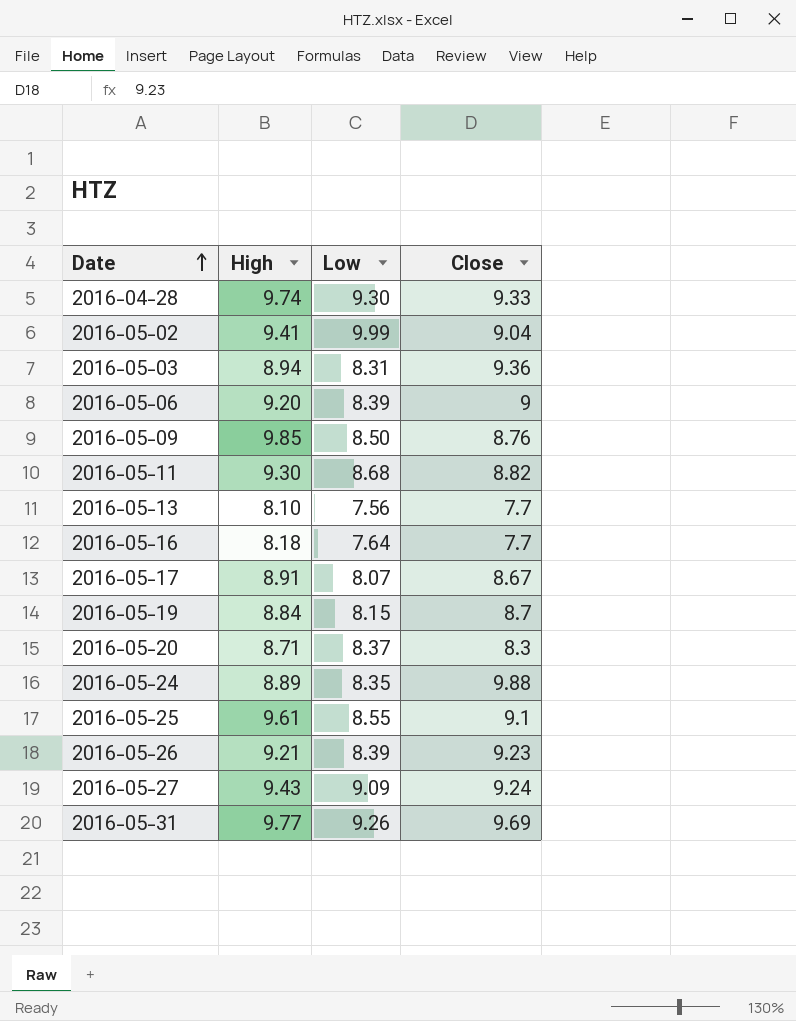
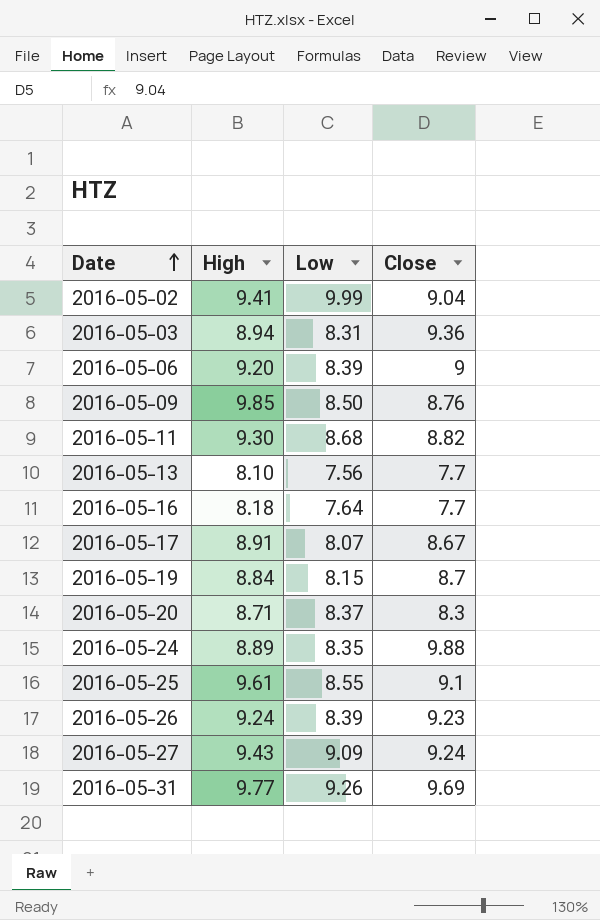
row 2016-04-28: 9.74 | 9.30 | 9.33 -> none
2016-05-26 | High: 9.21 -> 9.24

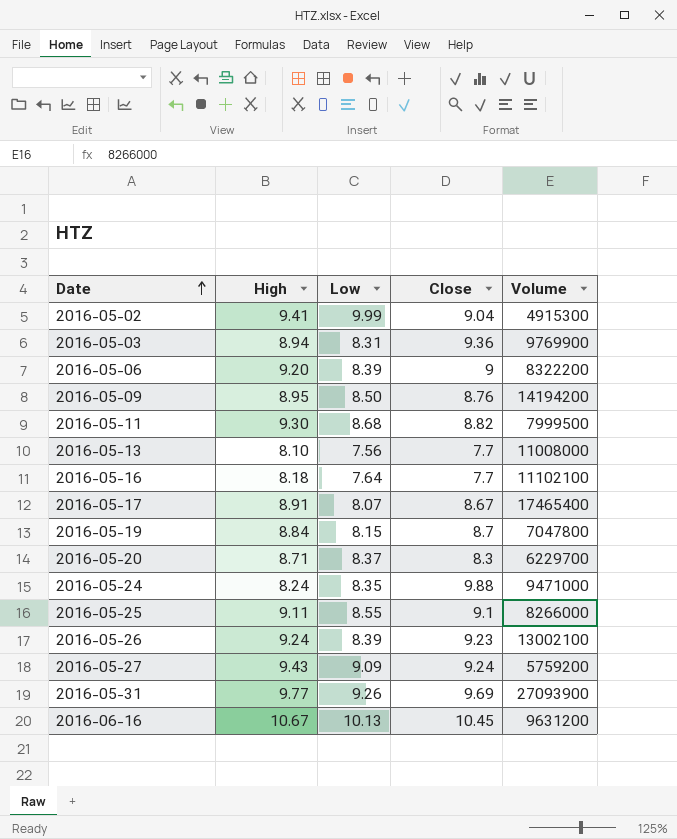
column Volume | position: none -> 5
2016-05-09 | High: 9.85 -> 8.95
2016-05-24 | High: 8.89 -> 8.24
2016-05-25 | High: 9.61 -> 9.11
row 2016-06-16: none -> 10.67 | 10.13 | 10.45 | 9631200

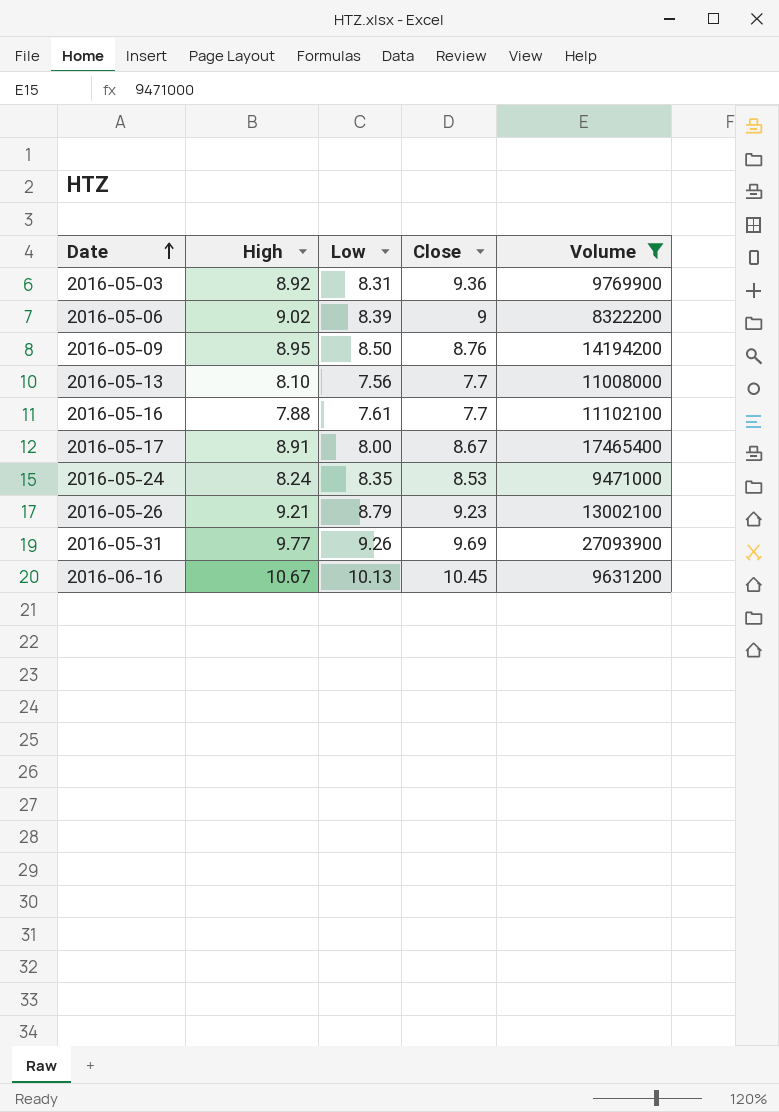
filter: none -> Volume >= 8322200
2016-05-03 | High: 8.94 -> 8.92
2016-05-06 | High: 9.20 -> 9.02
2016-05-16 | High: 8.18 -> 7.88
2016-05-16 | Low: 7.64 -> 7.61
2016-05-17 | Low: 8.07 -> 8.00
2016-05-24 | Close: 9.88 -> 8.53
2016-05-26 | High: 9.24 -> 9.21
2016-05-26 | Low: 8.39 -> 8.79

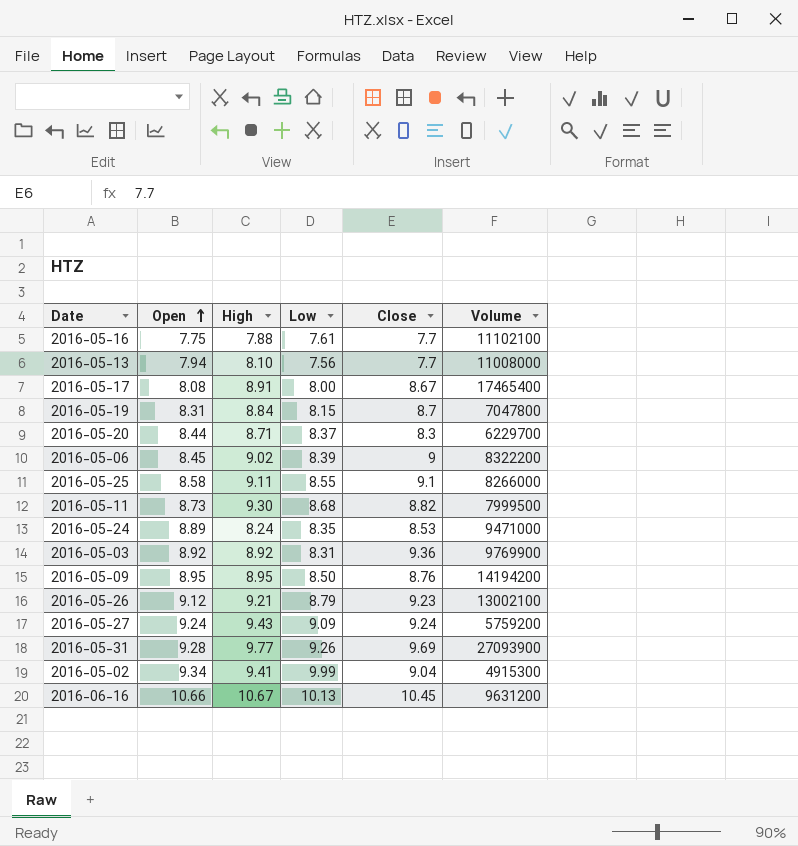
filter: Volume >= 8322200 -> none
row order: Date ascending -> Open ascending
column Open | position: none -> 2

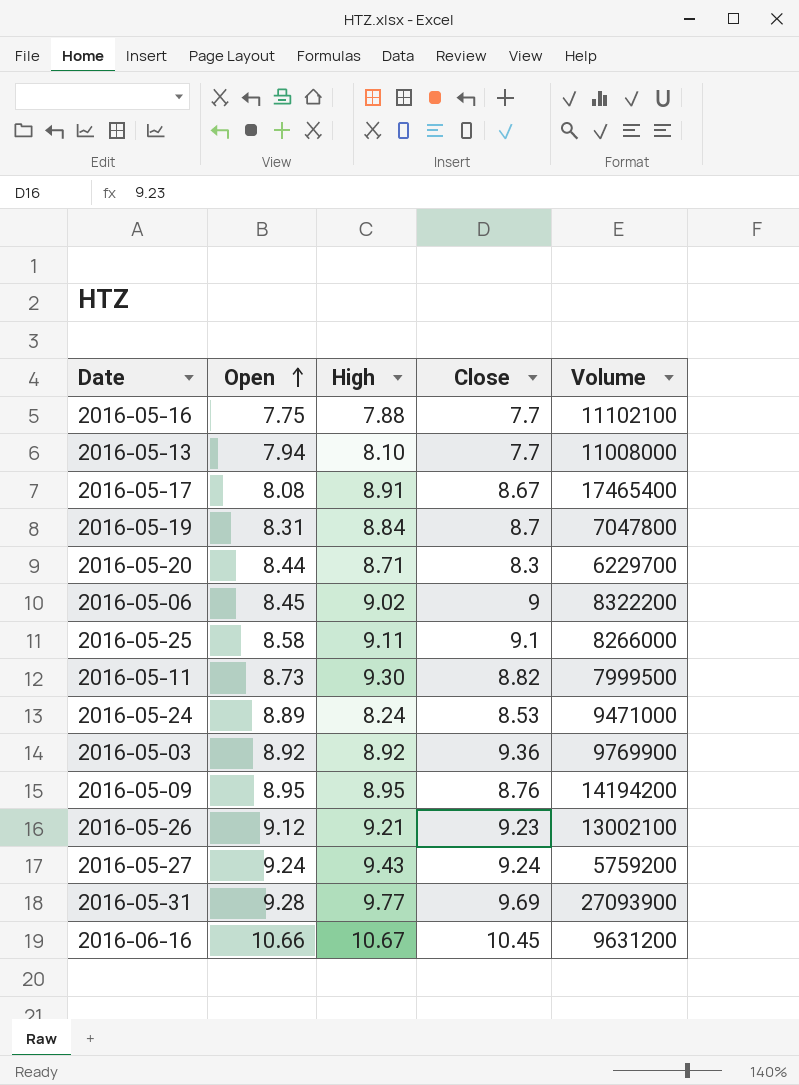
column Low | position: 4 -> none
row 2016-05-02: 9.34 | 9.41 | 9.99 | 9.04 | 4915300 -> none

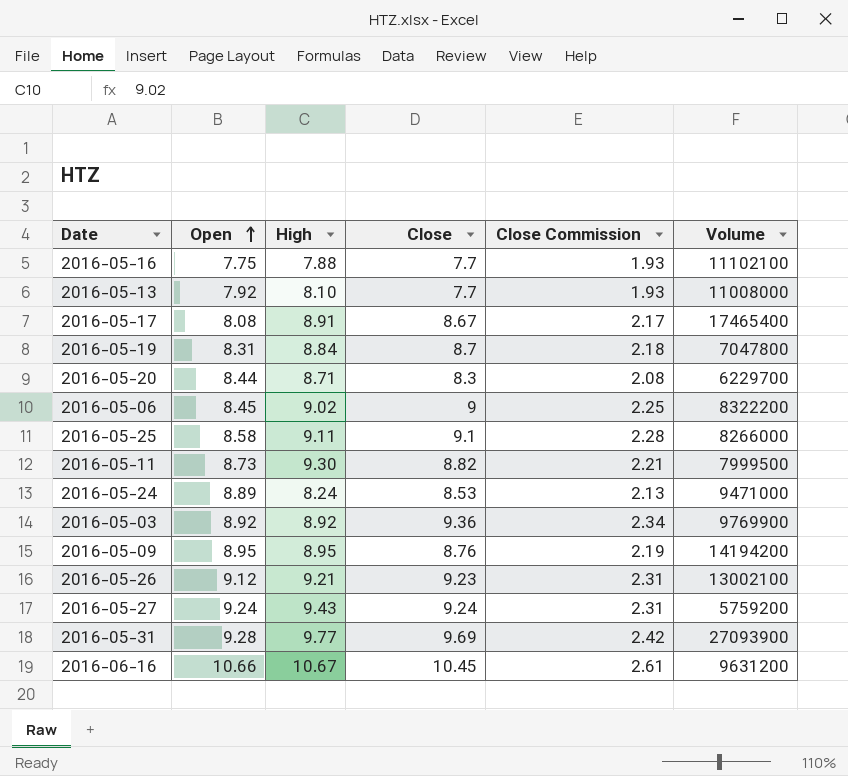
column Close Commission | formula: none -> [Close] * 0.25
2016-05-13 | Open: 7.94 -> 7.92

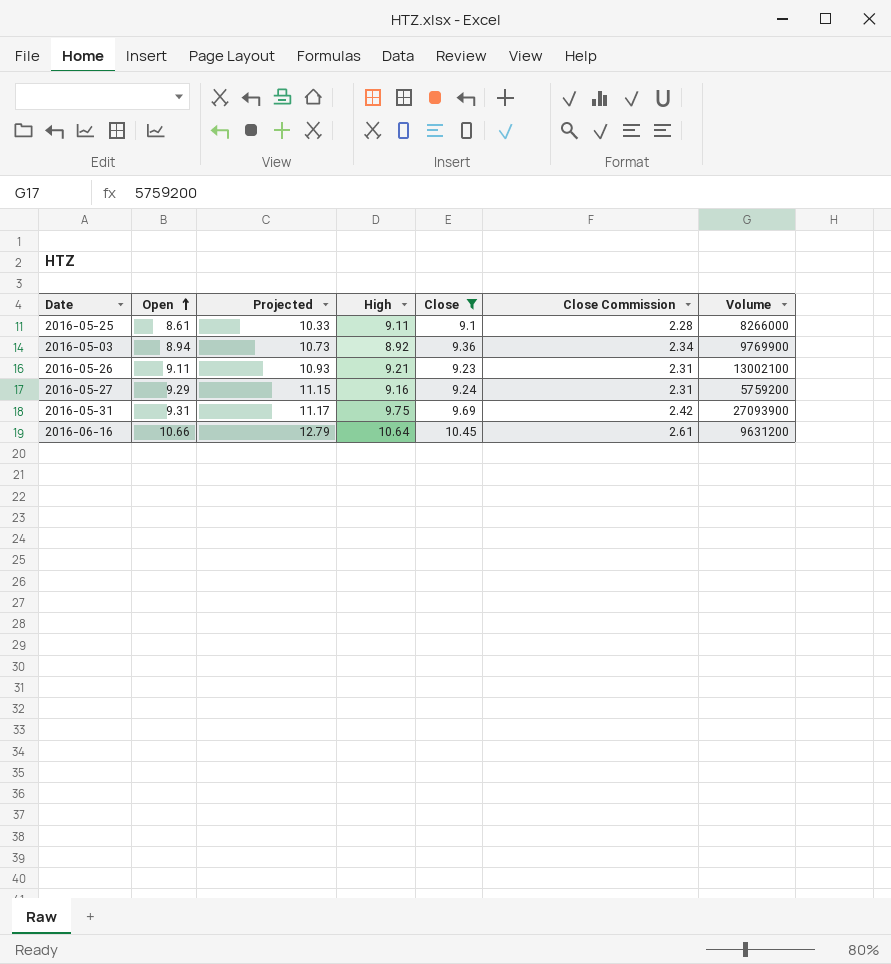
filter: none -> Close >= 9.1
column Projected | formula: none -> [Open] * 1.2
2016-05-25 | Open: 8.58 -> 8.61
2016-05-03 | Open: 8.92 -> 8.94
2016-05-26 | Open: 9.12 -> 9.11
2016-05-27 | Open: 9.24 -> 9.29
2016-05-27 | High: 9.43 -> 9.16
2016-05-31 | Open: 9.28 -> 9.31
2016-05-31 | High: 9.77 -> 9.75
2016-06-16 | High: 10.67 -> 10.64

